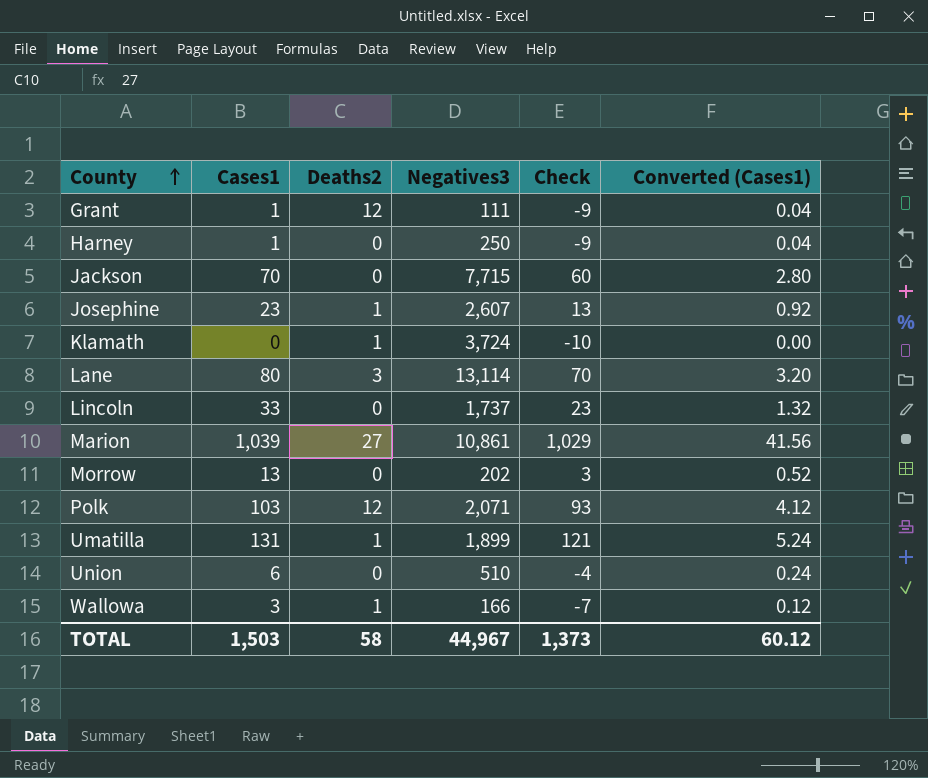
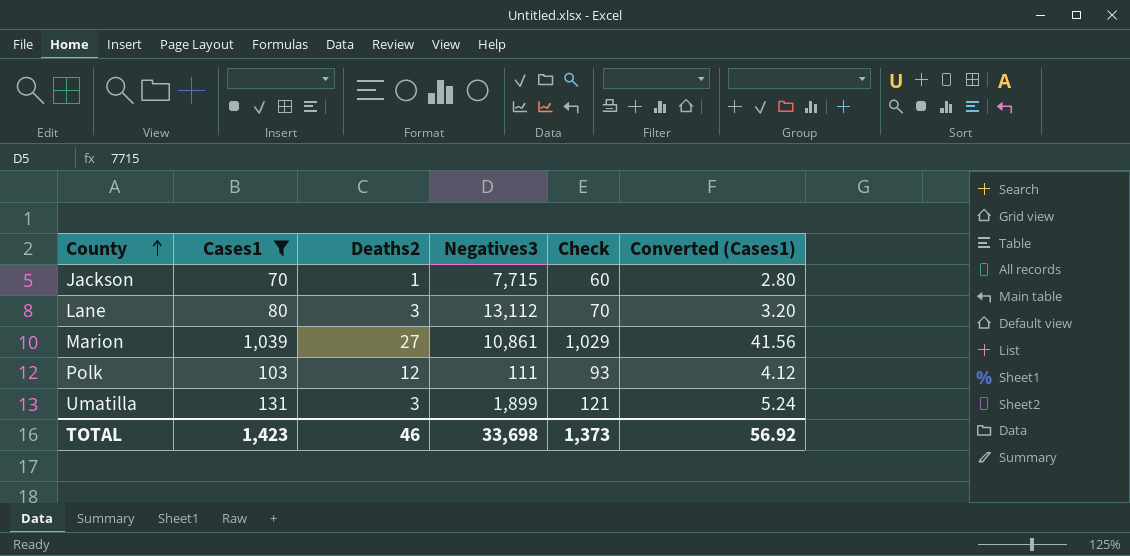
filter: none -> Cases1 >= 70
Jackson | Deaths2: 0 -> 1
Lane | Negatives3: 13,114 -> 13,112
Polk | Negatives3: 2,071 -> 111
Umatilla | Deaths2: 1 -> 3
TOTAL | Cases1: 1,503 -> 1,423
TOTAL | Deaths2: 58 -> 46
TOTAL | Negatives3: 44,967 -> 33,698
TOTAL | Converted (Cases1): 60.12 -> 56.92

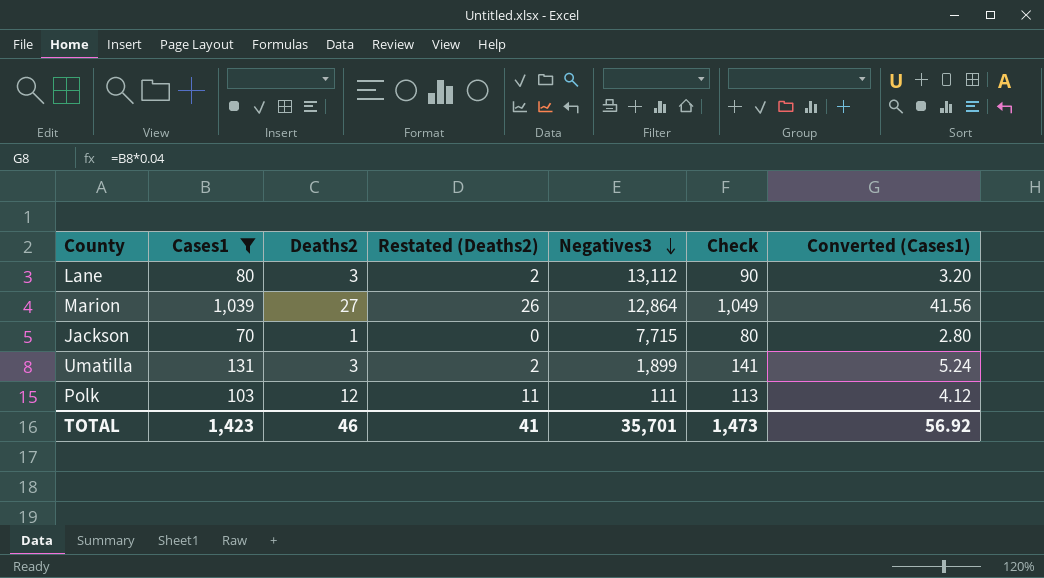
row order: County ascending -> Negatives3 descending
column Restated (Deaths2) | formula: none -> [Deaths2] - 1
column Check | formula: [Cases1] - 10 -> [Cases1] + 10
Marion | Negatives3: 10,861 -> 12,864
TOTAL | Negatives3: 33,698 -> 35,701
TOTAL | Check: 1,373 -> 1,473

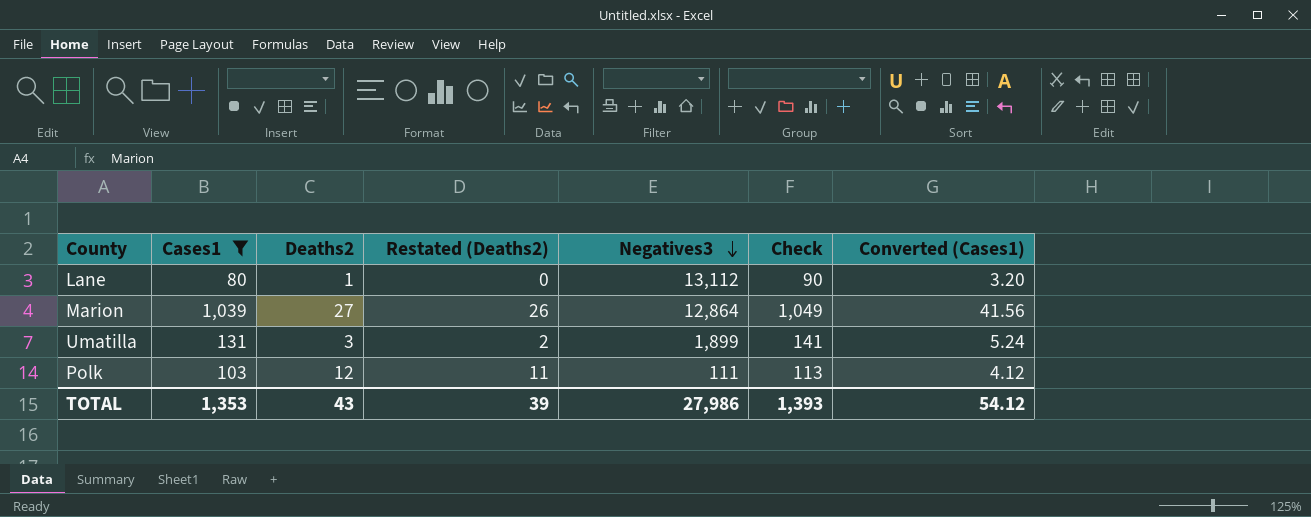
row Jackson: 70 | 1 | 0 | 7,715 | 80 | 2.80 -> none
Lane | Deaths2: 3 -> 1
Lane | Restated (Deaths2): 2 -> 0
TOTAL | Cases1: 1,423 -> 1,353
TOTAL | Deaths2: 46 -> 43
TOTAL | Restated (Deaths2): 41 -> 39
TOTAL | Negatives3: 35,701 -> 27,986
TOTAL | Check: 1,473 -> 1,393
TOTAL | Converted (Cases1): 56.92 -> 54.12

